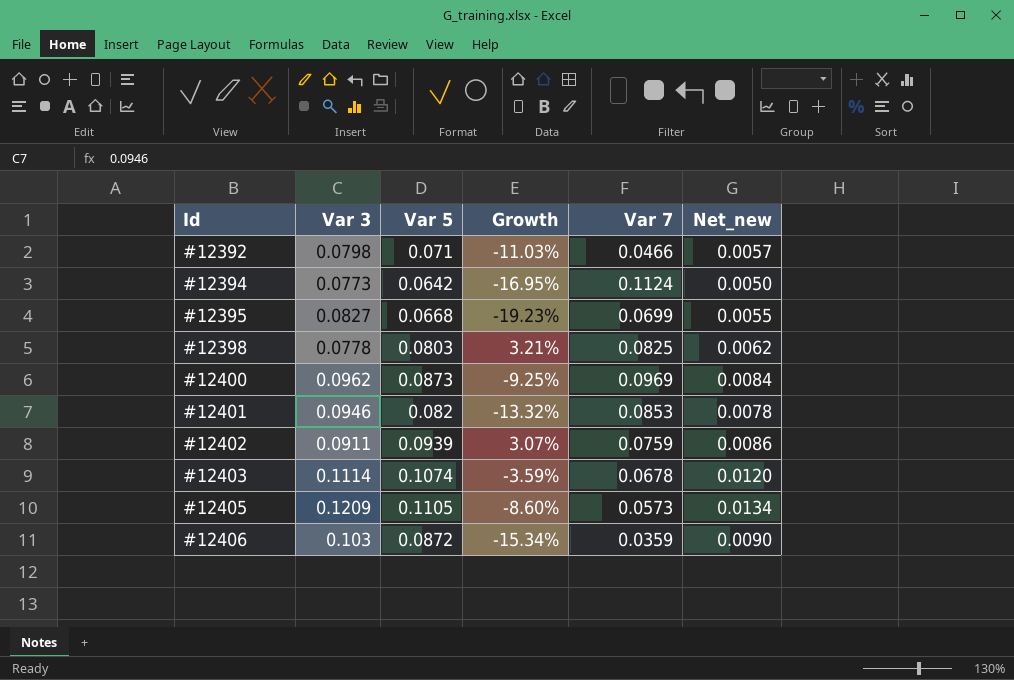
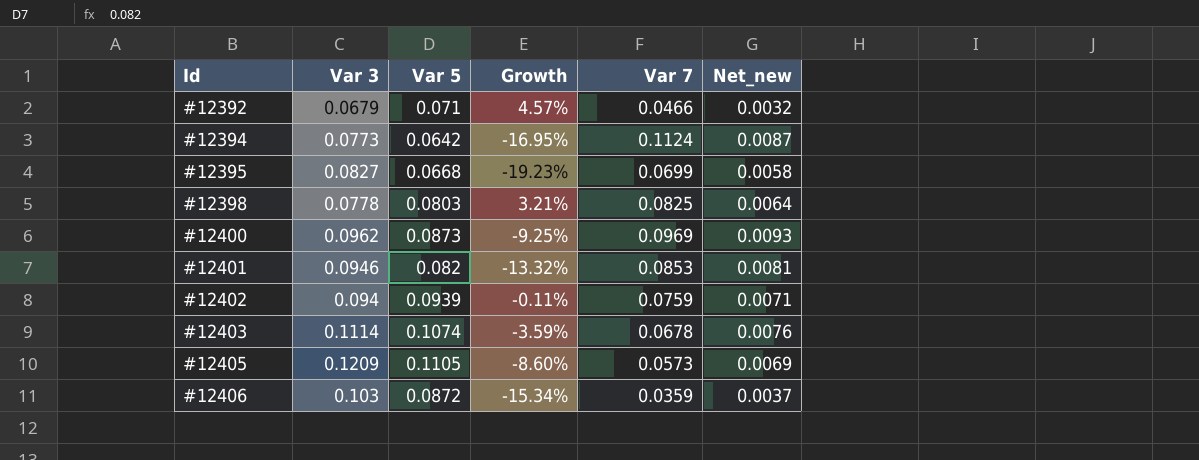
column Net_new | formula: [Var 3] * [Var 5] -> [Var 3] * [Var 7]
#12392 | Var 3: 0.0798 -> 0.0679
#12392 | Growth: -11.03% -> 4.57%
#12402 | Var 3: 0.0911 -> 0.094
#12402 | Growth: 3.07% -> -0.11%

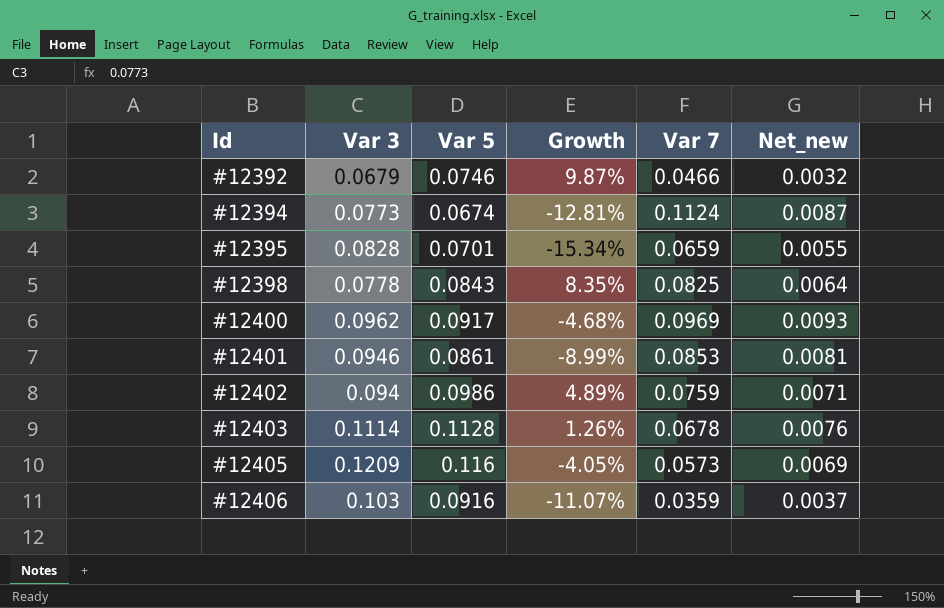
#12392 | Var 5: 0.071 -> 0.0746
#12392 | Growth: 4.57% -> 9.87%
#12394 | Var 5: 0.0642 -> 0.0674
#12394 | Growth: -16.95% -> -12.81%
#12395 | Var 3: 0.0827 -> 0.0828
#12395 | Var 5: 0.0668 -> 0.0701
#12395 | Growth: -19.23% -> -15.34%
#12395 | Var 7: 0.0699 -> 0.0659
#12395 | Net_new: 0.0058 -> 0.0055
#12398 | Var 5: 0.0803 -> 0.0843
#12398 | Growth: 3.21% -> 8.35%
#12400 | Var 5: 0.0873 -> 0.0917
#12400 | Growth: -9.25% -> -4.68%
#12401 | Var 5: 0.082 -> 0.0861
#12401 | Growth: -13.32% -> -8.99%
#12402 | Var 5: 0.0939 -> 0.0986
#12402 | Growth: -0.11% -> 4.89%
#12403 | Var 5: 0.1074 -> 0.1128
#12403 | Growth: -3.59% -> 1.26%
#12405 | Var 5: 0.1105 -> 0.116
#12405 | Growth: -8.60% -> -4.05%
#12406 | Var 5: 0.0872 -> 0.0916
#12406 | Growth: -15.34% -> -11.07%

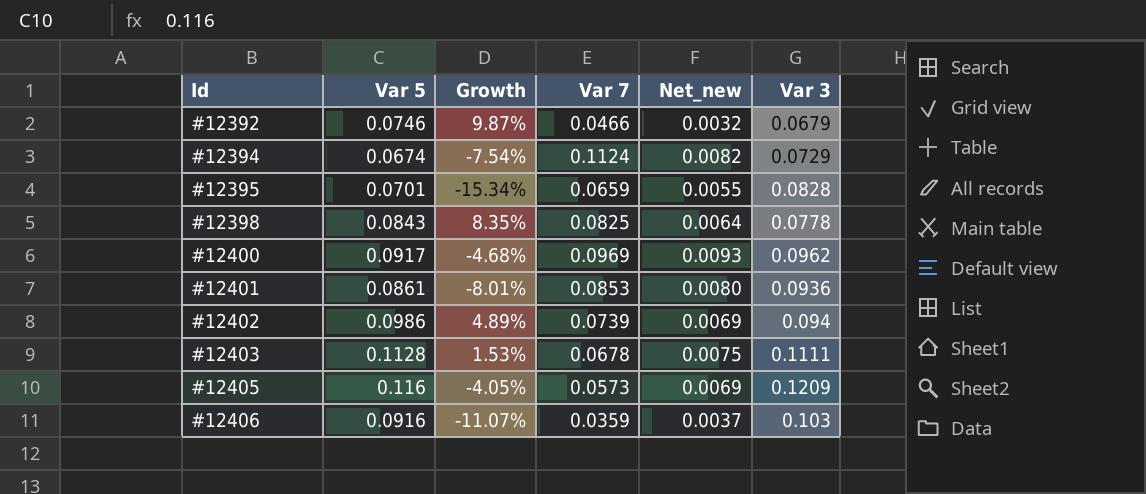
column Var 3 | position: 2 -> 6
#12394 | Growth: -12.81% -> -7.54%
#12394 | Net_new: 0.0087 -> 0.0082
#12394 | Var 3: 0.0773 -> 0.0729
#12401 | Growth: -8.99% -> -8.01%
#12401 | Net_new: 0.0081 -> 0.0080
#12401 | Var 3: 0.0946 -> 0.0936
#12402 | Var 7: 0.0759 -> 0.0739
#12402 | Net_new: 0.0071 -> 0.0069
#12403 | Growth: 1.26% -> 1.53%
#12403 | Net_new: 0.0076 -> 0.0075
#12403 | Var 3: 0.1114 -> 0.1111

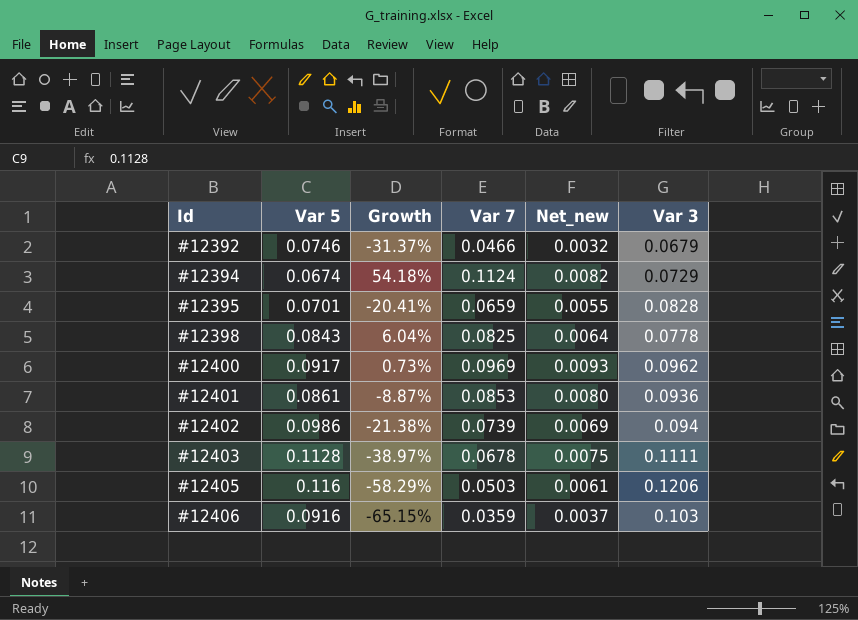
column Growth | formula: ([Var 5] - [Var 3]) / [Var 3] -> ([Var 7] - [Var 3]) / [Var 3]
#12405 | Var 7: 0.0573 -> 0.0503
#12405 | Net_new: 0.0069 -> 0.0061
#12405 | Var 3: 0.1209 -> 0.1206

